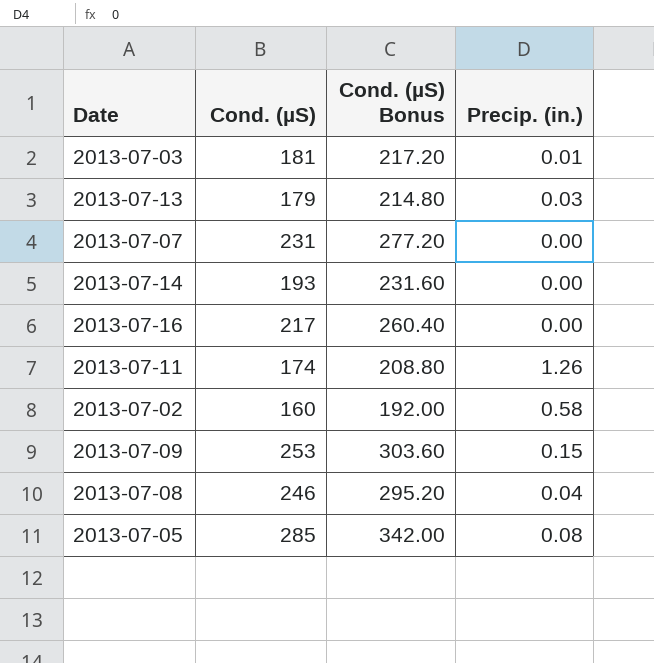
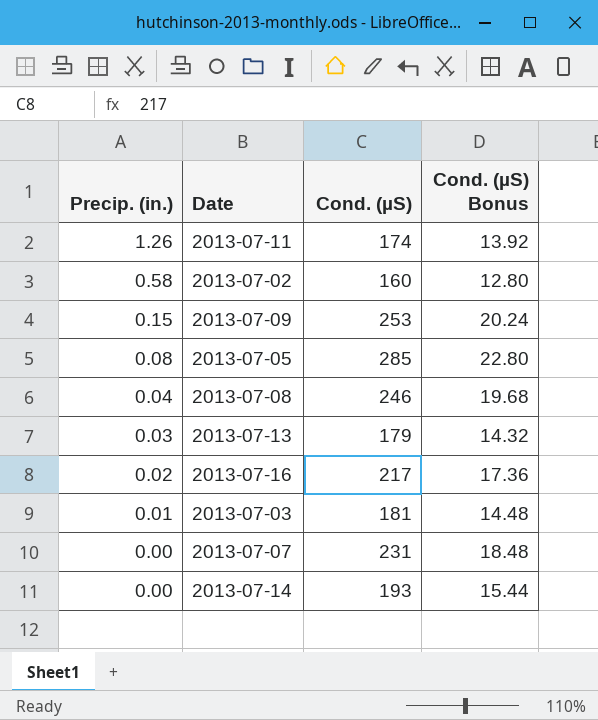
row order: none -> Precip. (in.) descending
column Precip. (in.) | position: 4 -> 1
column Cond. (µS) Bonus | formula: [Cond. (µS)] * 1.2 -> [Cond. (µS)] * 0.08
2013-07-16 | Precip. (in.): 0.00 -> 0.02

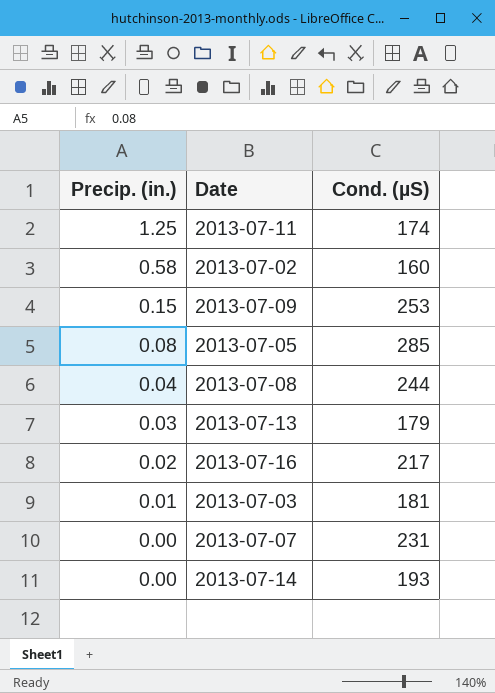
column Cond. (µS) Bonus | formula: [Cond. (µS)] * 0.08 -> none
2013-07-11 | Precip. (in.): 1.26 -> 1.25
2013-07-08 | Cond. (µS): 246 -> 244

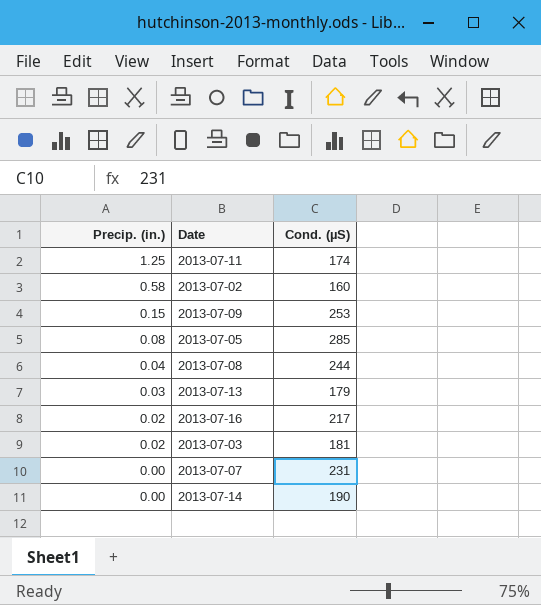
2013-07-03 | Precip. (in.): 0.01 -> 0.02
2013-07-14 | Cond. (µS): 193 -> 190

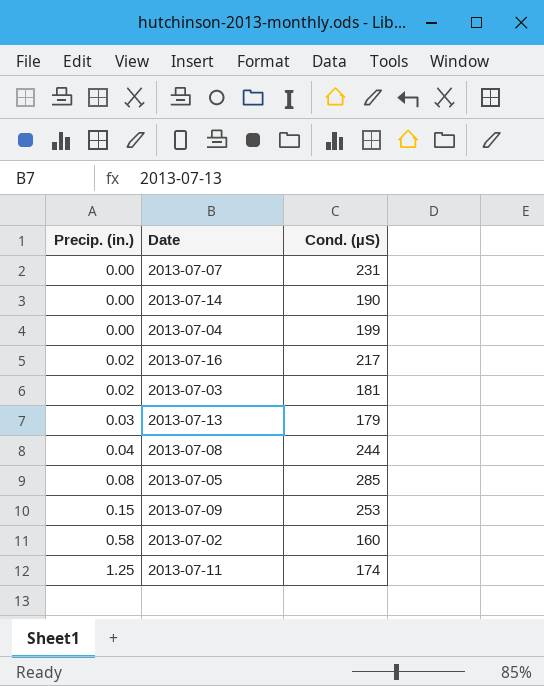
row order: Precip. (in.) descending -> Precip. (in.) ascending
row 2013-07-04: none -> 0.00 | 199

